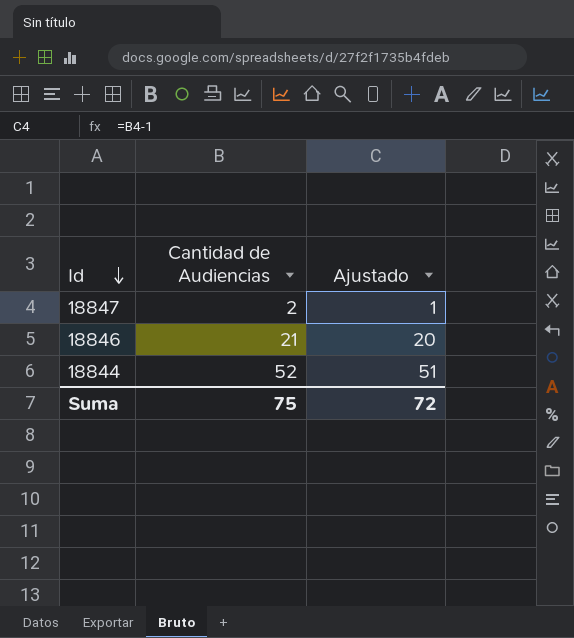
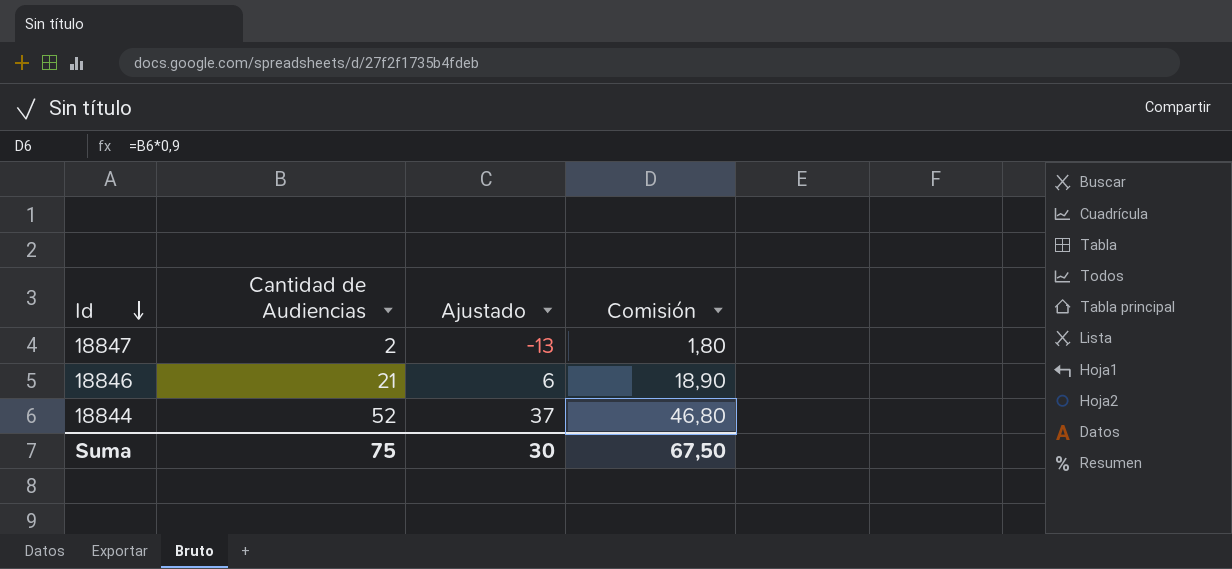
column Ajustado | formula: [Cantidad de Audiencias] - 1 -> [Cantidad de Audiencias] - 15
column Comisión | formula: none -> [Cantidad de Audiencias] * 0,9
Suma | Ajustado: 72 -> 30

